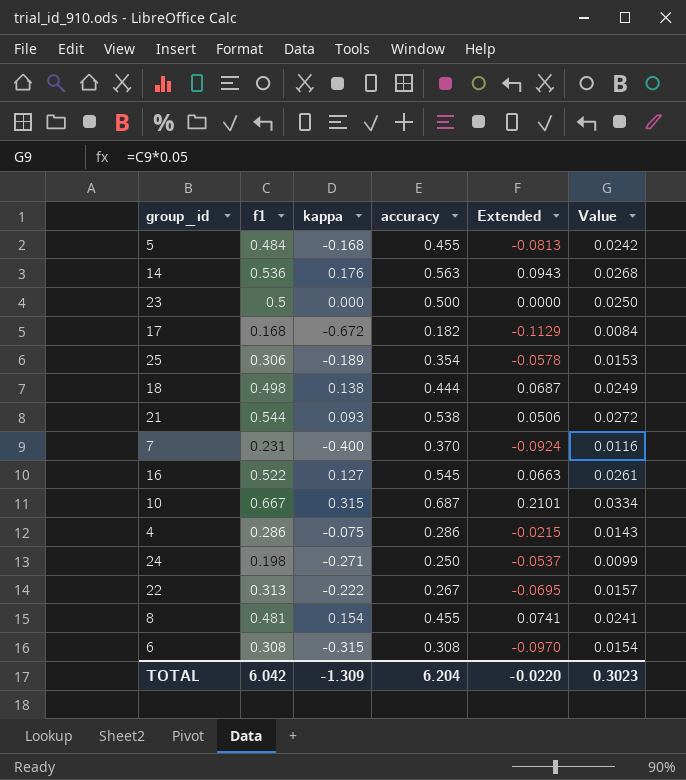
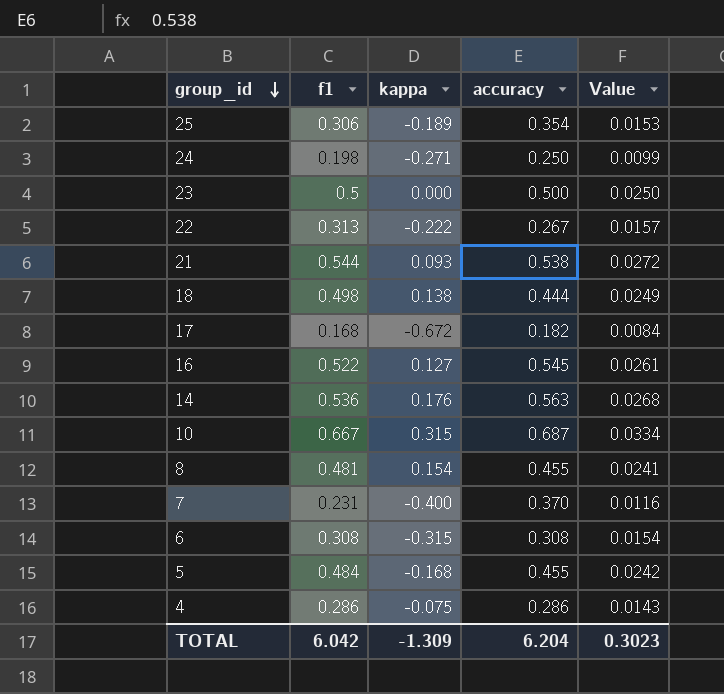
row order: none -> group_id descending
column Extended | formula: [f1] * [kappa] -> none

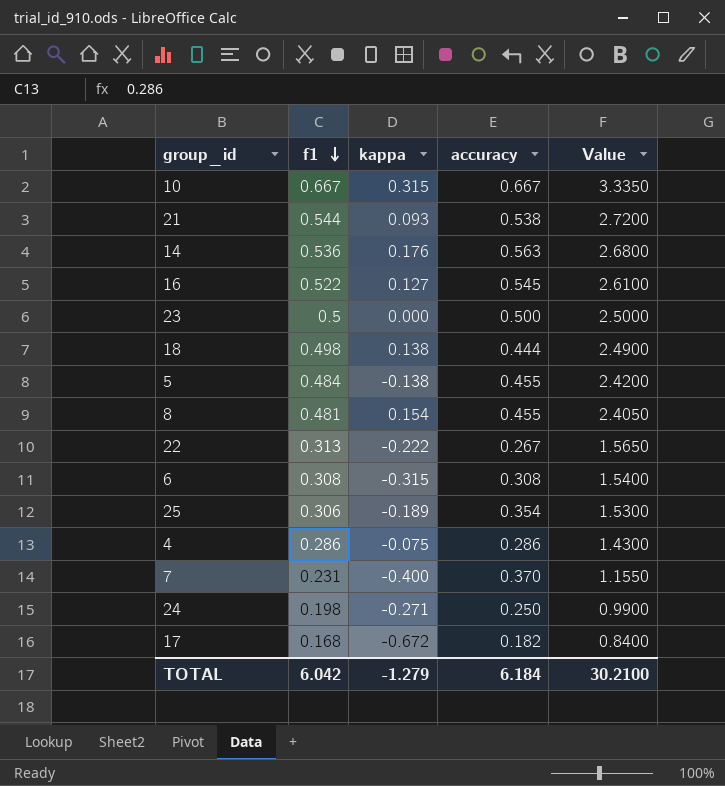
row order: group_id descending -> f1 descending
column Value | formula: [f1] * 0.05 -> [f1] * 5
10 | accuracy: 0.687 -> 0.667
5 | kappa: -0.168 -> -0.138
TOTAL | kappa: -1.309 -> -1.279
TOTAL | accuracy: 6.204 -> 6.184
TOTAL | Value: 0.3023 -> 30.2100

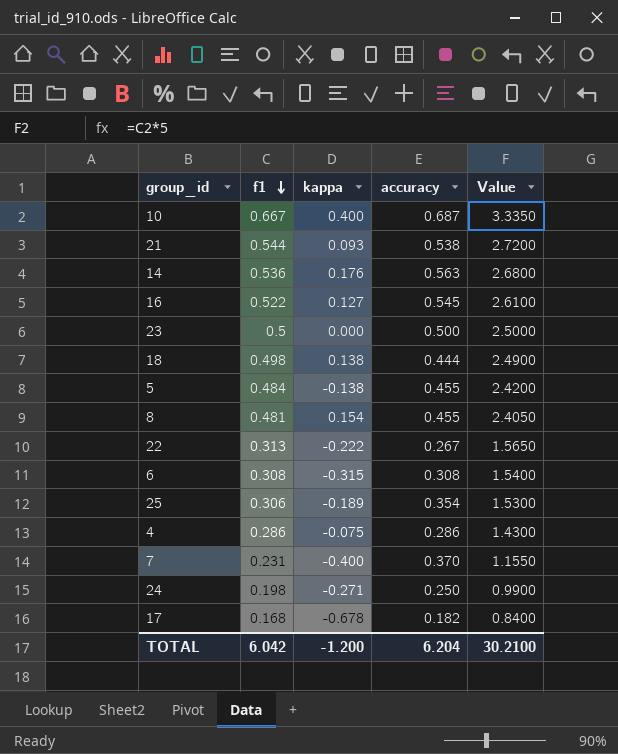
10 | kappa: 0.315 -> 0.400
10 | accuracy: 0.667 -> 0.687
17 | kappa: -0.672 -> -0.678
TOTAL | kappa: -1.279 -> -1.200
TOTAL | accuracy: 6.184 -> 6.204

